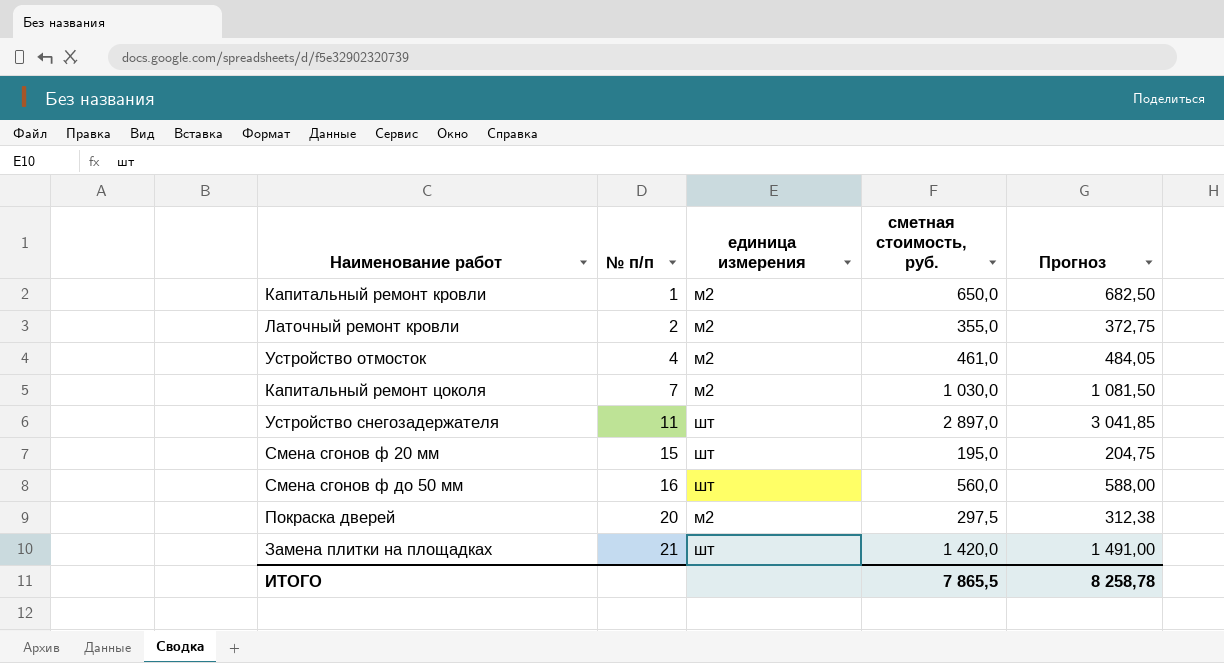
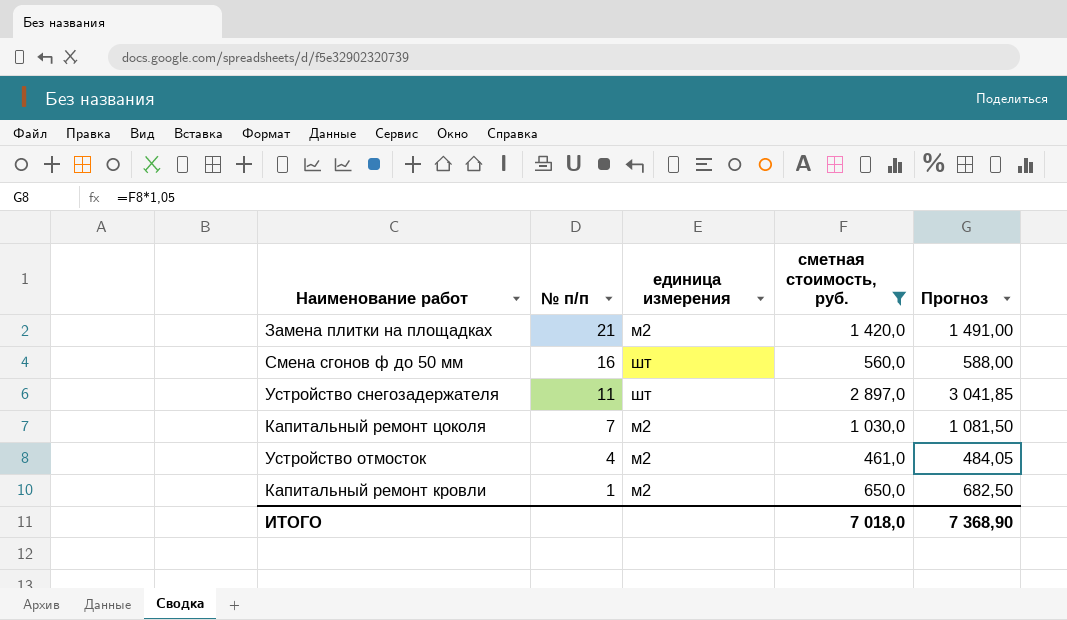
filter: none -> сметная стоимость, руб. >= 461,0
row order: № п/п ascending -> № п/п descending
Замена плитки на площадках | единица измерения: шт -> м2
ИТОГО | сметная стоимость, руб.: 7 865,5 -> 7 018,0
ИТОГО | Прогноз: 8 258,78 -> 7 368,90

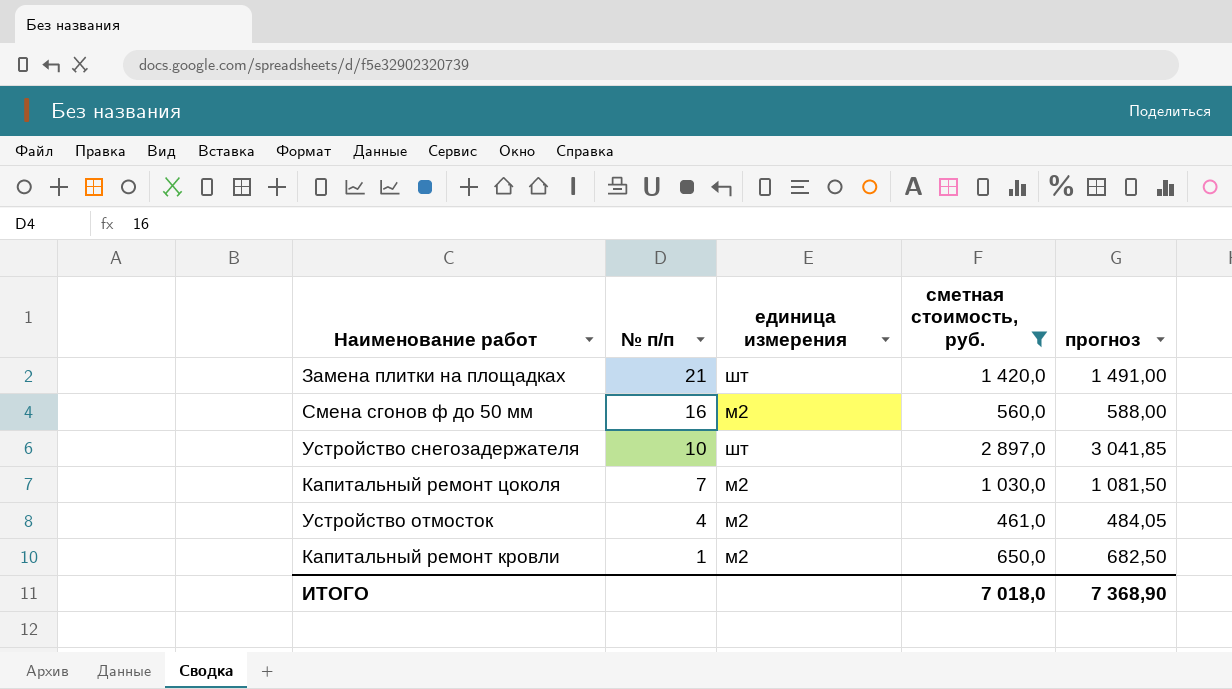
column name: Прогноз -> прогноз
Замена плитки на площадках | единица измерения: м2 -> шт
Смена сгонов ф до 50 мм | единица измерения: шт -> м2
Устройство снегозадержателя | № п/п: 11 -> 10

